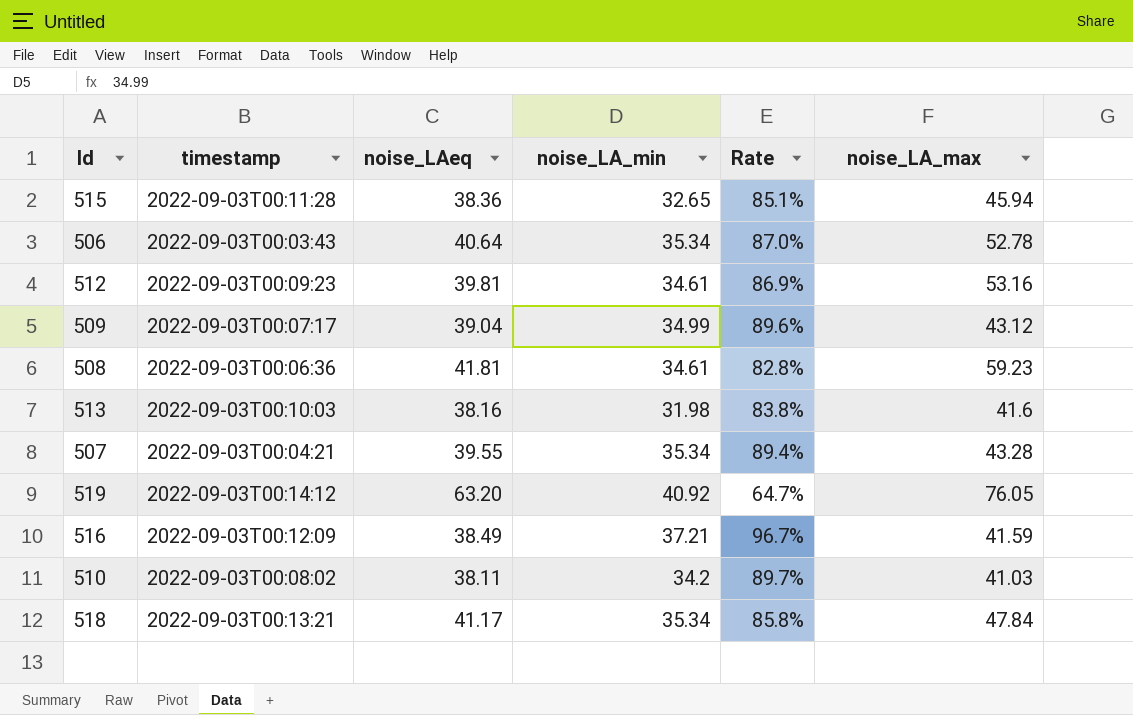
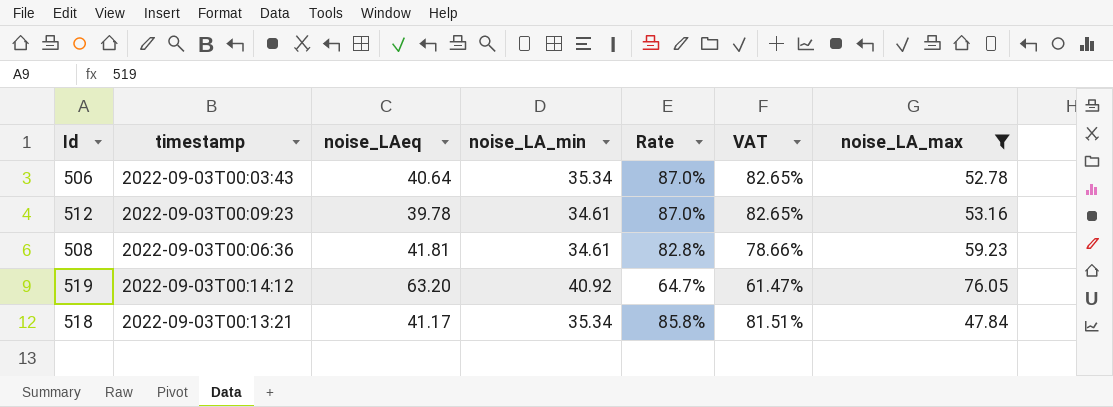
filter: none -> noise_LA_max >= 47.84
column VAT | formula: none -> [Rate] * 0.95
512 | noise_LAeq: 39.81 -> 39.78
512 | Rate: 86.9% -> 87.0%

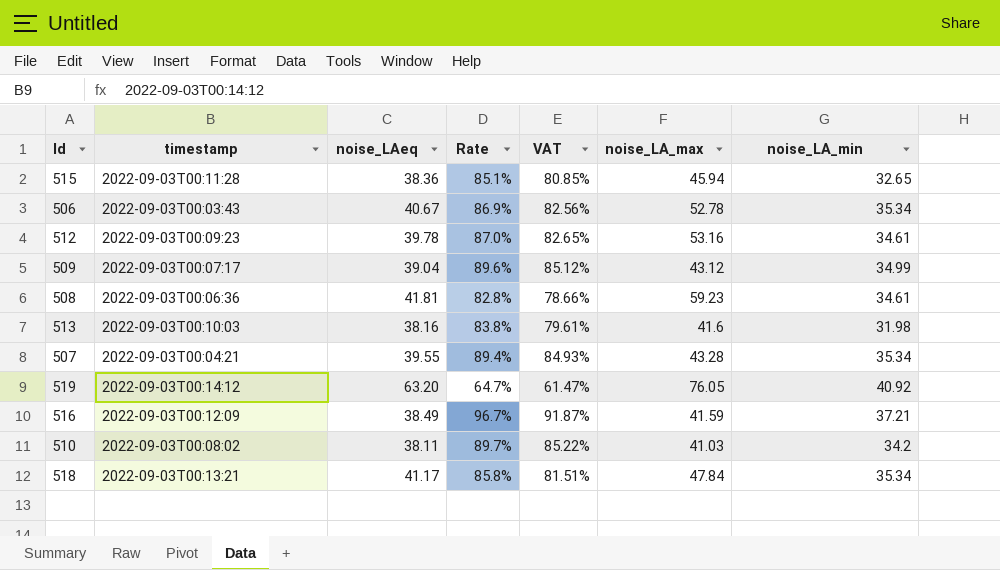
filter: noise_LA_max >= 47.84 -> none
column noise_LA_min | position: 4 -> 7
506 | noise_LAeq: 40.64 -> 40.67
506 | Rate: 87.0% -> 86.9%
506 | VAT: 82.65% -> 82.56%

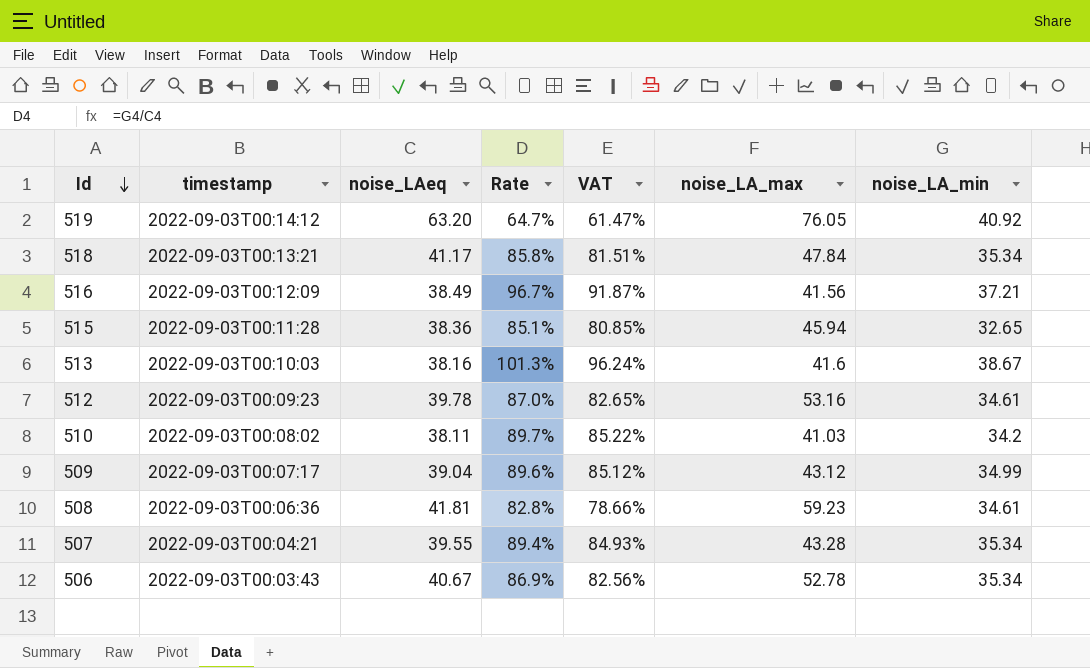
row order: none -> Id descending
516 | noise_LA_max: 41.59 -> 41.56
513 | Rate: 83.8% -> 101.3%
513 | VAT: 79.61% -> 96.24%
513 | noise_LA_min: 31.98 -> 38.67

